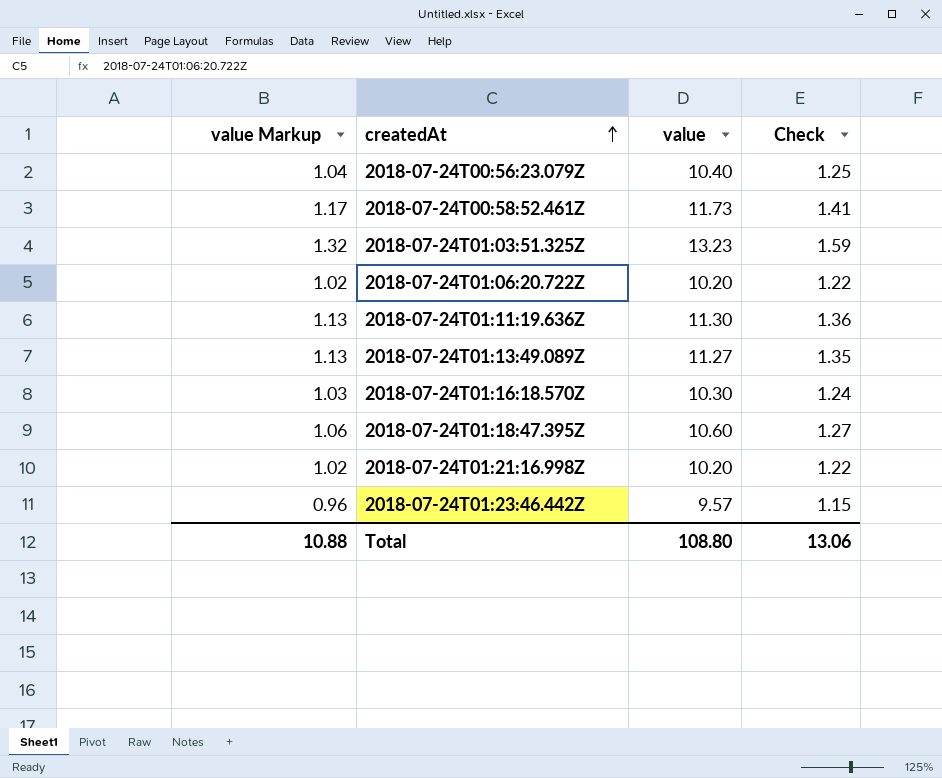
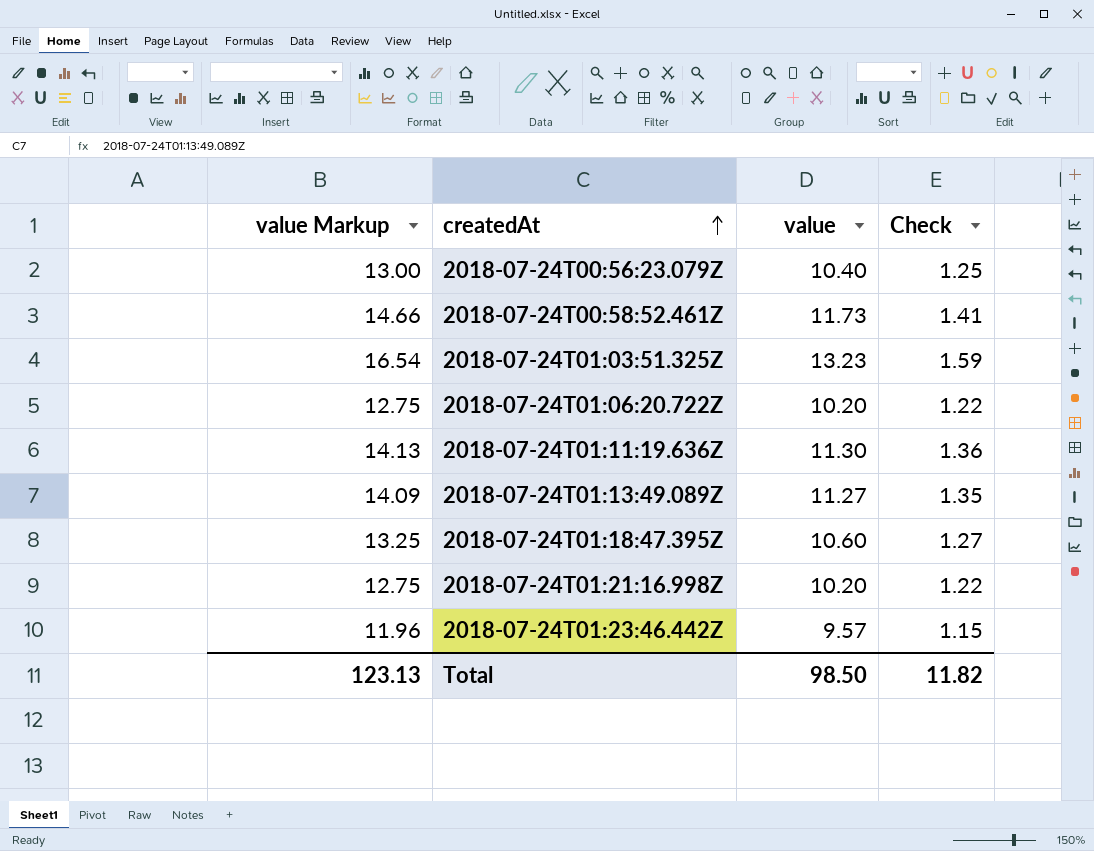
column value Markup | formula: [value] * 0.1 -> [value] * 1.25
row 2018-07-24T01:16:18.570Z: 1.03 | 10.30 | 1.24 -> none
Total | value Markup: 10.88 -> 123.13
Total | value: 108.80 -> 98.50
Total | Check: 13.06 -> 11.82

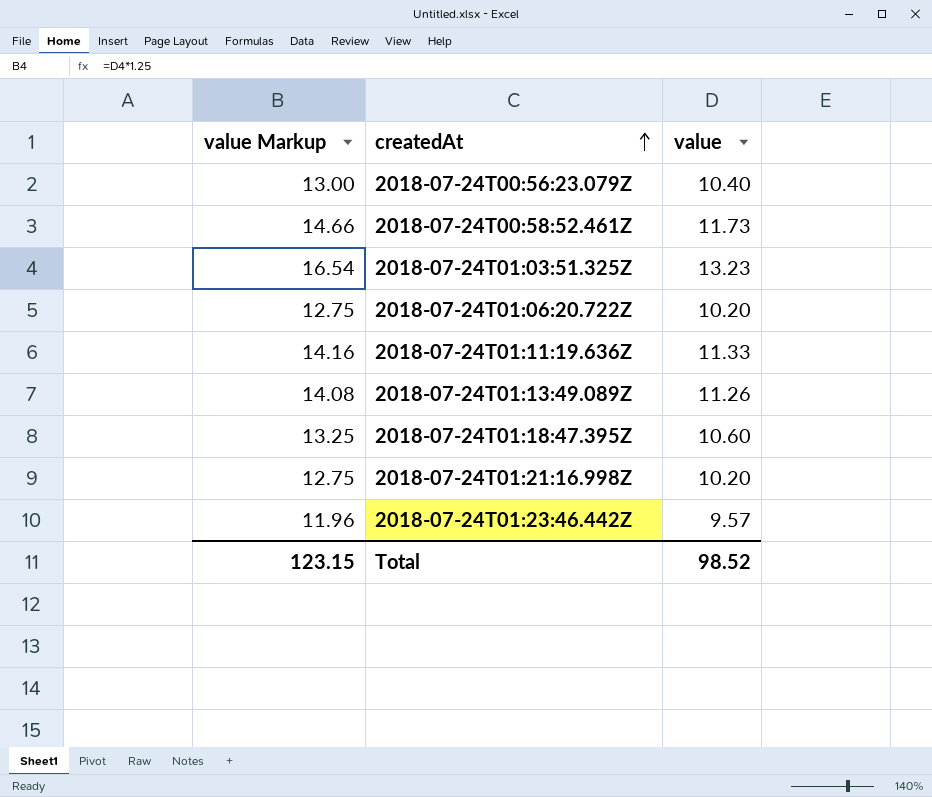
column Check | formula: [value] * 0.12 -> none
2018-07-24T01:11:19.636Z | value Markup: 14.13 -> 14.16
2018-07-24T01:11:19.636Z | value: 11.30 -> 11.33
2018-07-24T01:13:49.089Z | value Markup: 14.09 -> 14.08
2018-07-24T01:13:49.089Z | value: 11.27 -> 11.26
Total | value Markup: 123.13 -> 123.15
Total | value: 98.50 -> 98.52

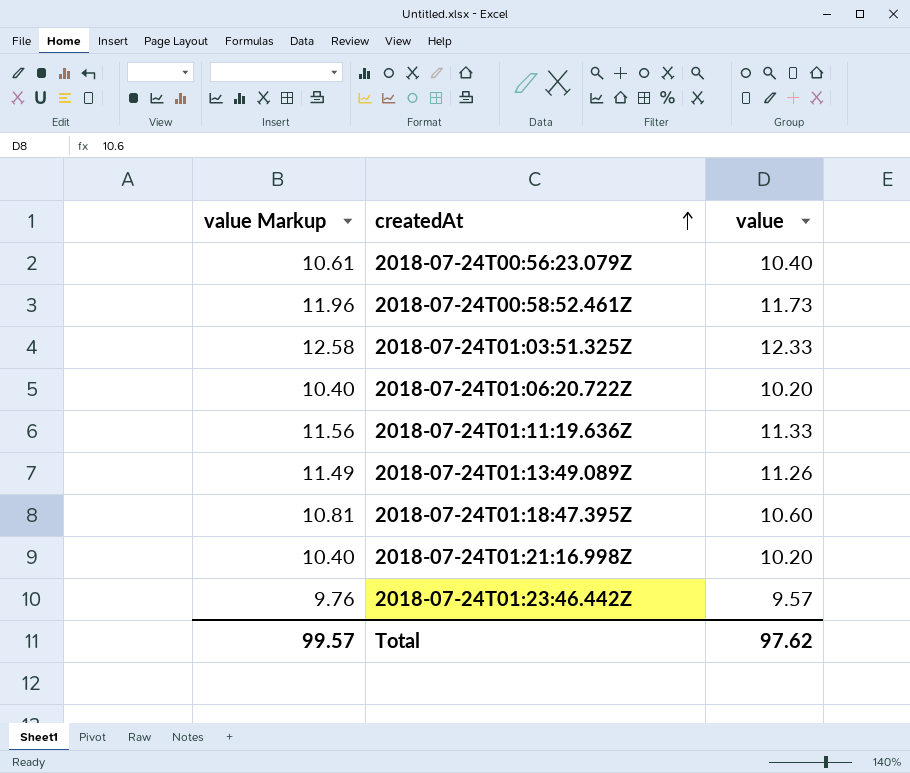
column value Markup | formula: [value] * 1.25 -> [value] * 1.02
2018-07-24T01:03:51.325Z | value: 13.23 -> 12.33
Total | value Markup: 123.15 -> 99.57
Total | value: 98.52 -> 97.62

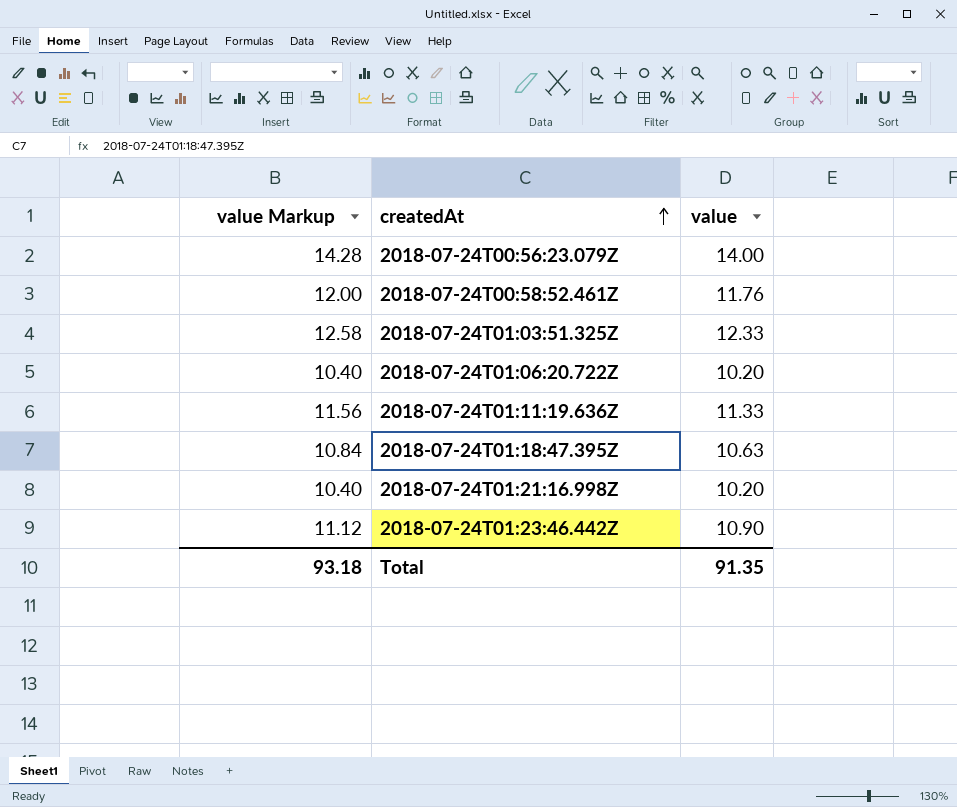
row 2018-07-24T01:13:49.089Z: 11.49 | 11.26 -> none
2018-07-24T00:56:23.079Z | value Markup: 10.61 -> 14.28
2018-07-24T00:56:23.079Z | value: 10.40 -> 14.00
2018-07-24T00:58:52.461Z | value Markup: 11.96 -> 12.00
2018-07-24T00:58:52.461Z | value: 11.73 -> 11.76
2018-07-24T01:18:47.395Z | value Markup: 10.81 -> 10.84
2018-07-24T01:18:47.395Z | value: 10.60 -> 10.63
2018-07-24T01:23:46.442Z | value Markup: 9.76 -> 11.12
2018-07-24T01:23:46.442Z | value: 9.57 -> 10.90
Total | value Markup: 99.57 -> 93.18
Total | value: 97.62 -> 91.35

